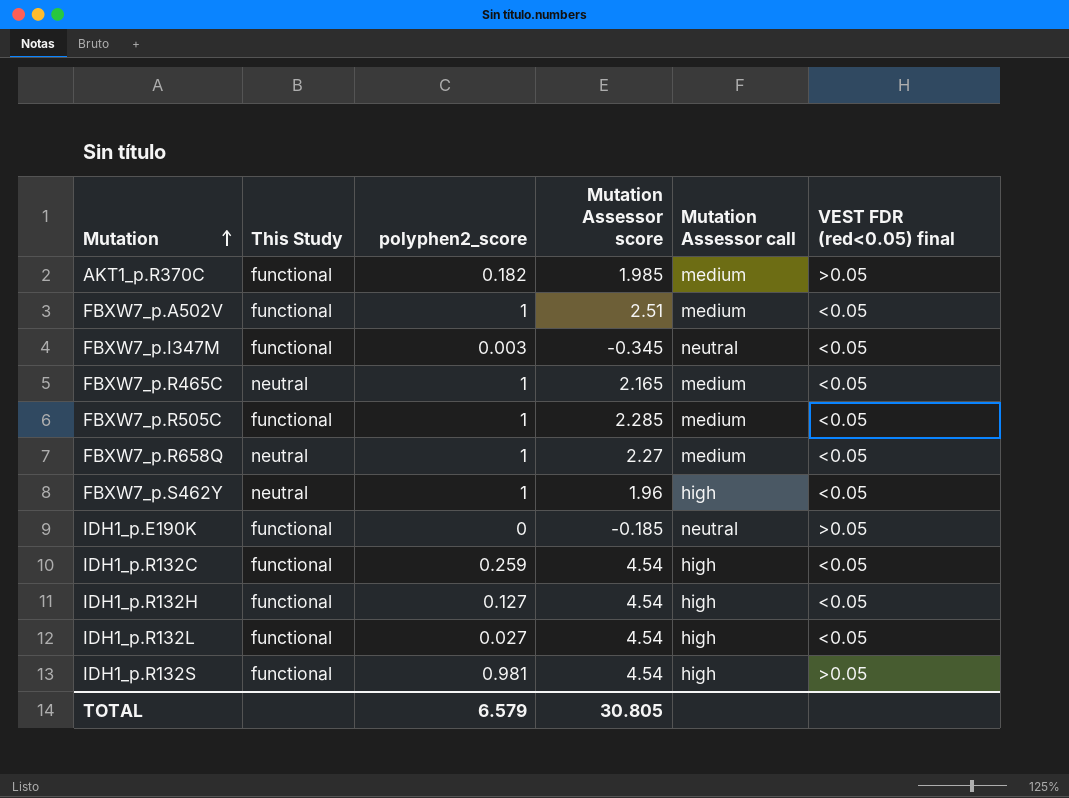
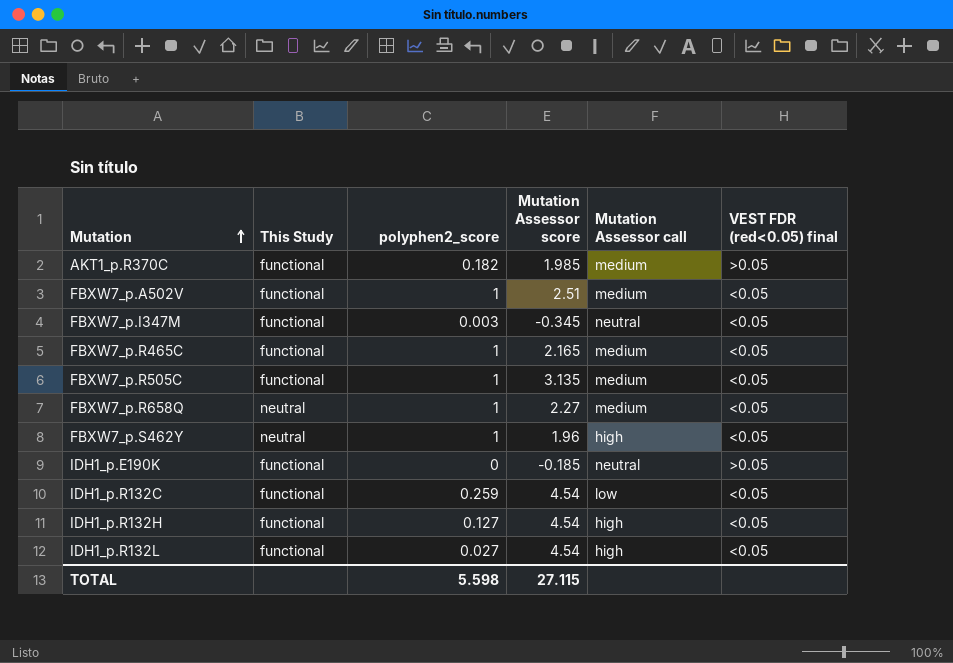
row IDH1_p.R132S: functional | 0.981 | 4.54 | high | >0.05 -> none
FBXW7_p.R465C | This Study: neutral -> functional
FBXW7_p.R505C | Mutation Assessor score: 2.285 -> 3.135
IDH1_p.R132C | Mutation Assessor call: high -> low
TOTAL | polyphen2_score: 6.579 -> 5.598
TOTAL | Mutation Assessor score: 30.805 -> 27.115

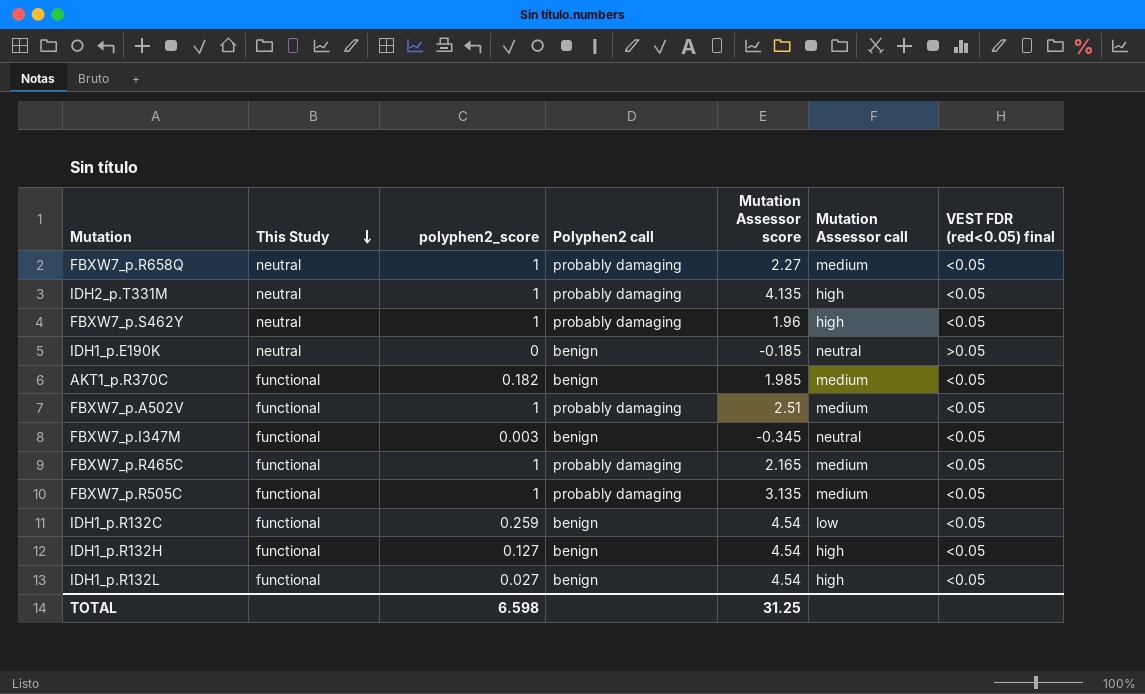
row order: Mutation ascending -> This Study descending
column Polyphen2 call | position: none -> 4
row IDH2_p.T331M: none -> neutral | 1 | probably damaging | 4.135 | high | <0.05
IDH1_p.E190K | This Study: functional -> neutral
AKT1_p.R370C | VEST FDR (red<0.05) final: >0.05 -> <0.05
TOTAL | polyphen2_score: 5.598 -> 6.598
TOTAL | Mutation Assessor score: 27.115 -> 31.25

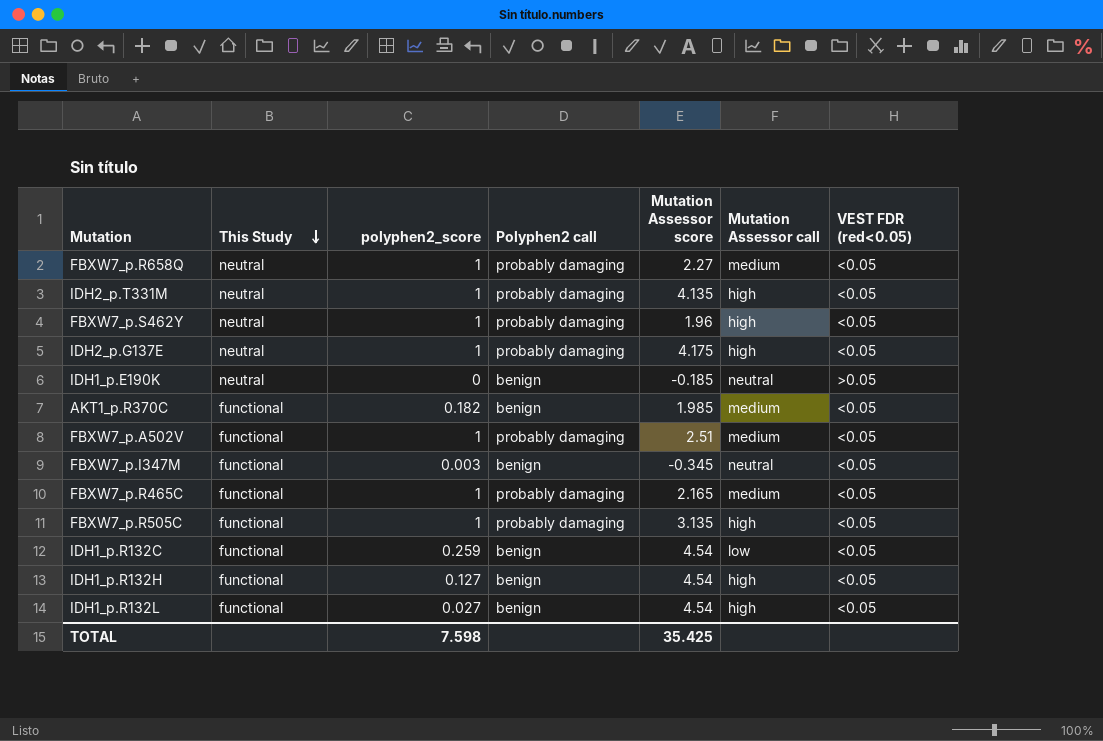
column name: VEST FDR (red<0.05) final -> VEST FDR (red<0.05)
row IDH2_p.G137E: none -> neutral | 1 | probably damaging | 4.175 | high | <0.05
FBXW7_p.R505C | Mutation Assessor call: medium -> high
TOTAL | polyphen2_score: 6.598 -> 7.598
TOTAL | Mutation Assessor score: 31.25 -> 35.425

